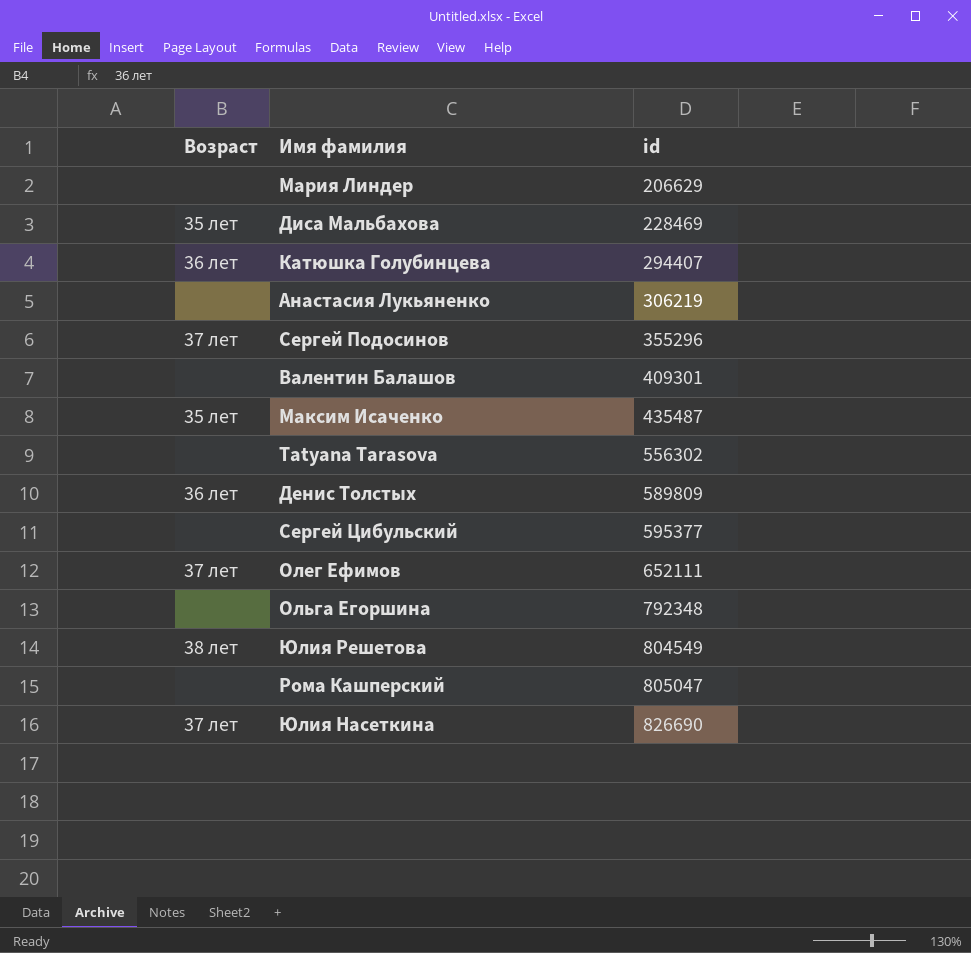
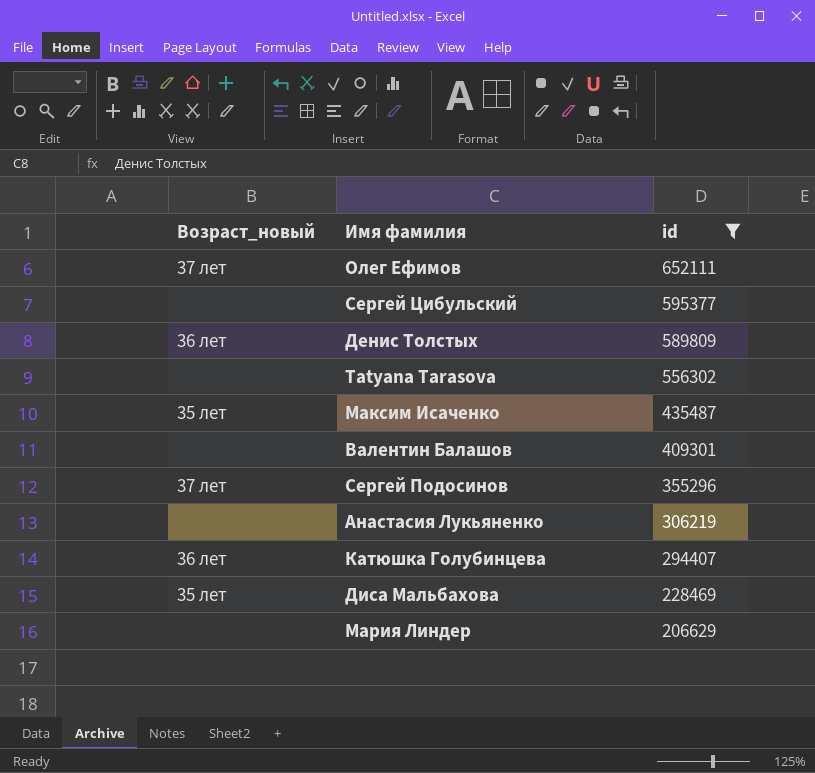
filter: none -> id <= 652111
row order: id ascending -> id descending
column name: Возраст -> Возраст_новый

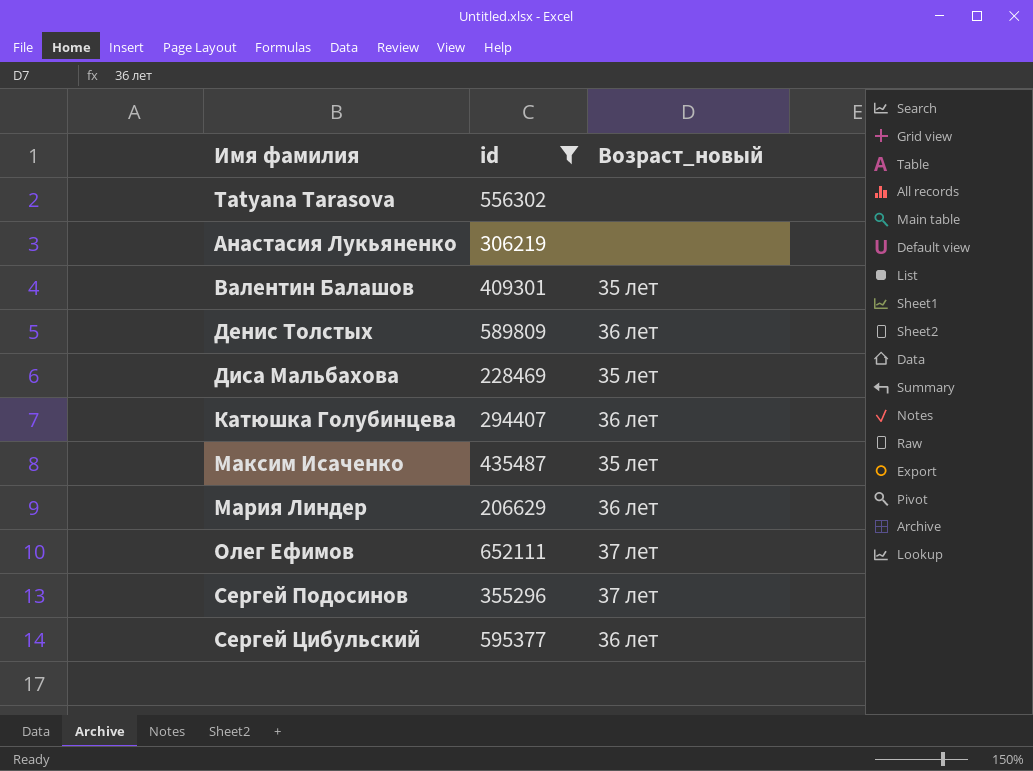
row order: id descending -> Имя фамилия ascending
column Возраст_новый | position: 1 -> 3
Валентин Балашов | Возраст_новый: none -> 35 лет
Мария Линдер | Возраст_новый: none -> 36 лет
Сергей Цибульский | Возраст_новый: none -> 36 лет

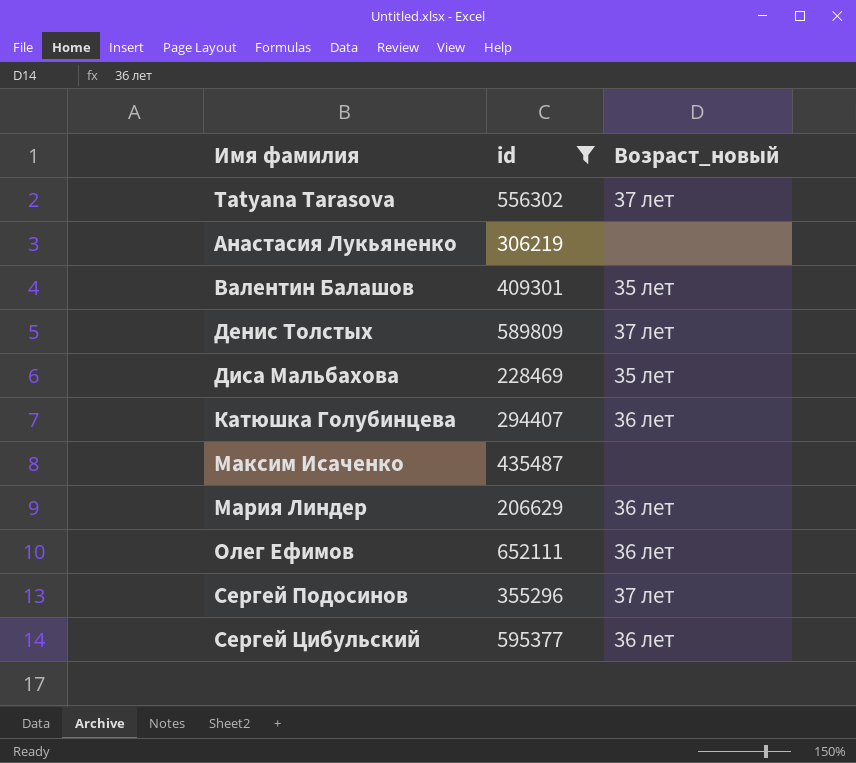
Tatyana Tarasova | Возраст_новый: none -> 37 лет
Денис Толстых | Возраст_новый: 36 лет -> 37 лет
Максим Исаченко | Возраст_новый: 35 лет -> none
Олег Ефимов | Возраст_новый: 37 лет -> 36 лет

